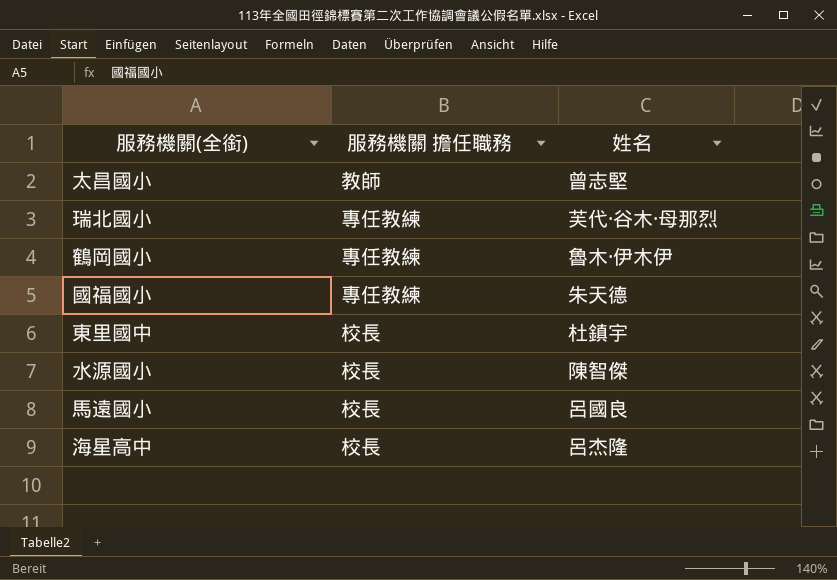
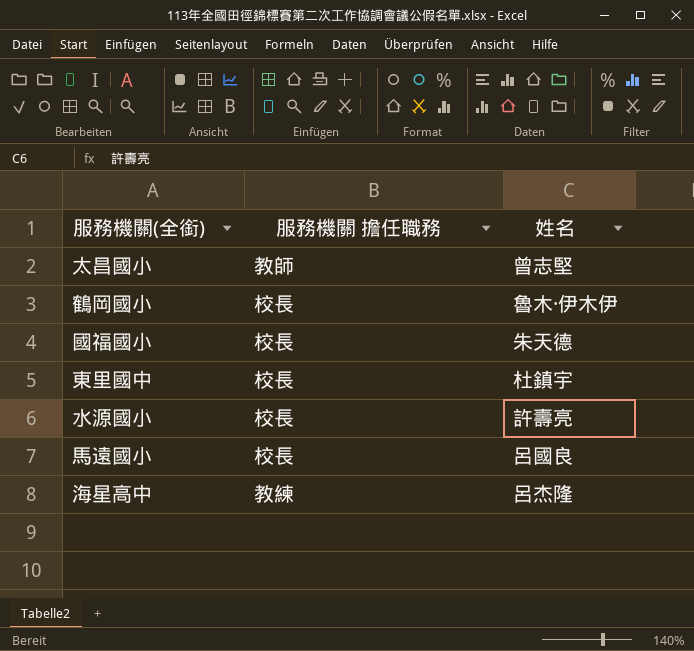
row 瑞北國小: 專任教練 | 芙代·谷木·母那烈 -> none
鶴岡國小 | 服務機關 擔任職務: 專任教練 -> 校長
國福國小 | 服務機關 擔任職務: 專任教練 -> 校長
水源國小 | 姓名: 陳智傑 -> 許壽亮
海星高中 | 服務機關 擔任職務: 校長 -> 教練

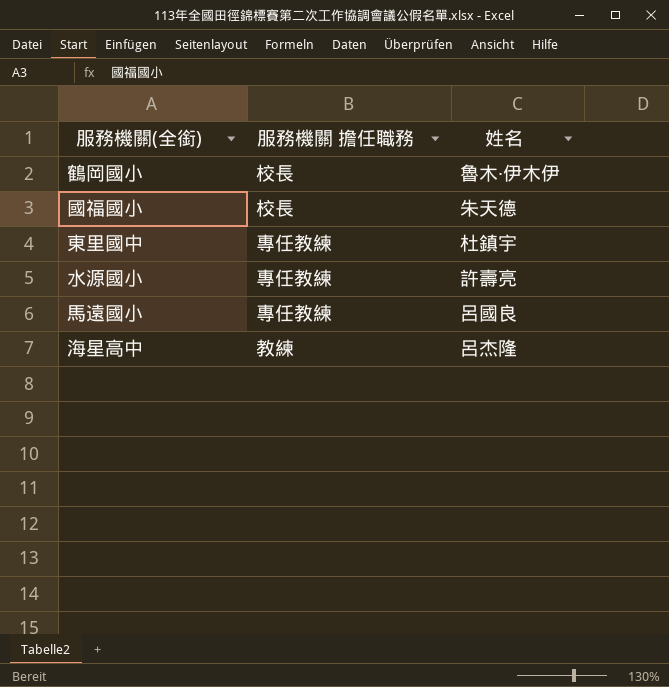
row 太昌國小: 教師 | 曾志堅 -> none
東里國中 | 服務機關 擔任職務: 校長 -> 專任教練
水源國小 | 服務機關 擔任職務: 校長 -> 專任教練
馬遠國小 | 服務機關 擔任職務: 校長 -> 專任教練

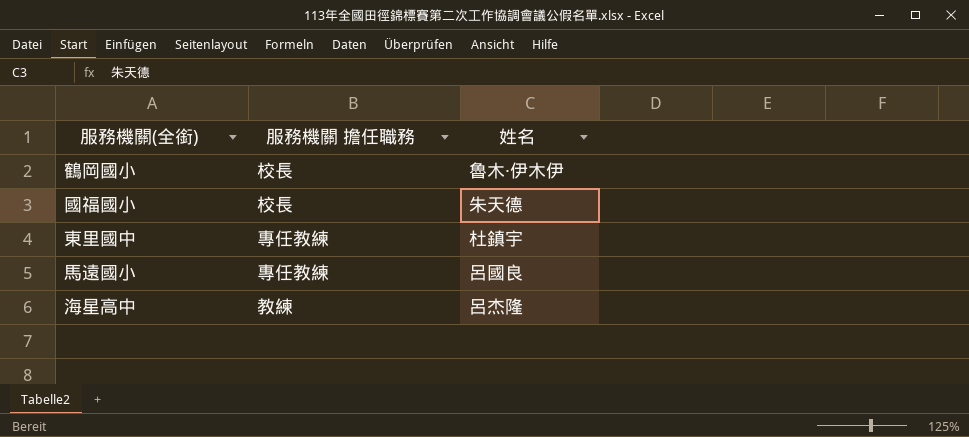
row 水源國小: 專任教練 | 許壽亮 -> none

